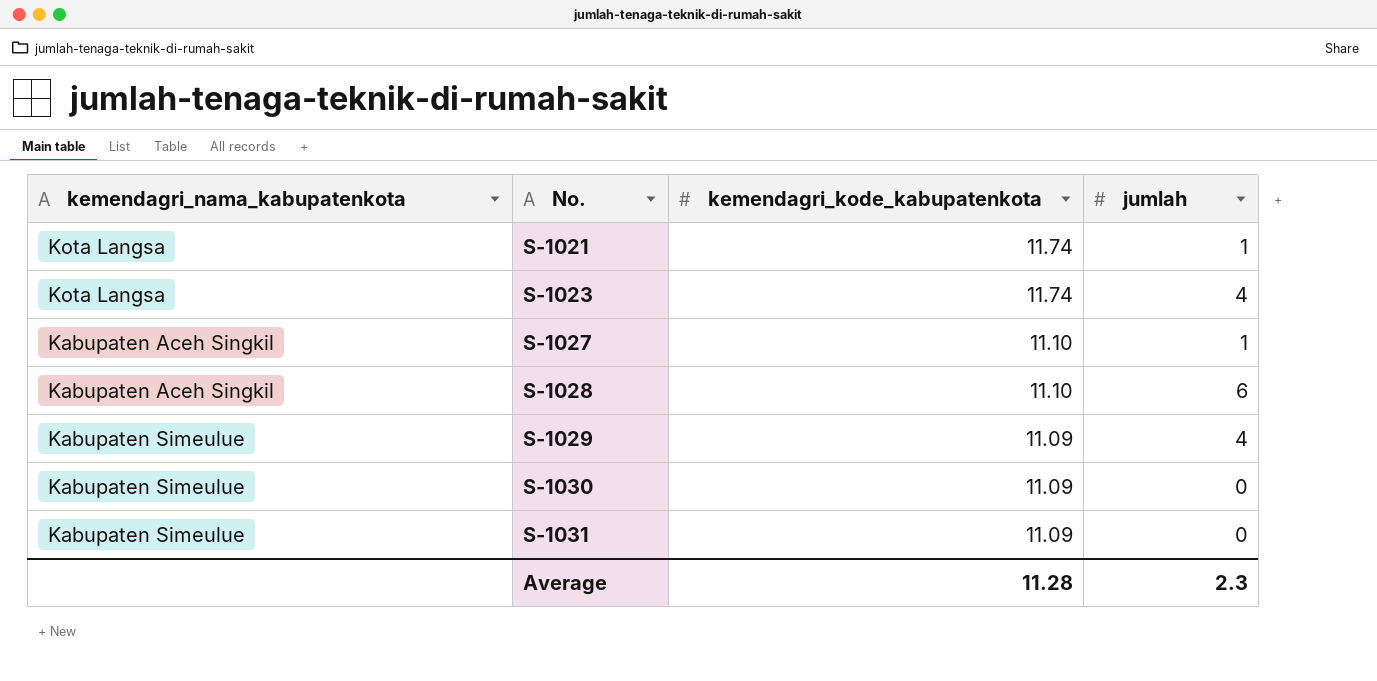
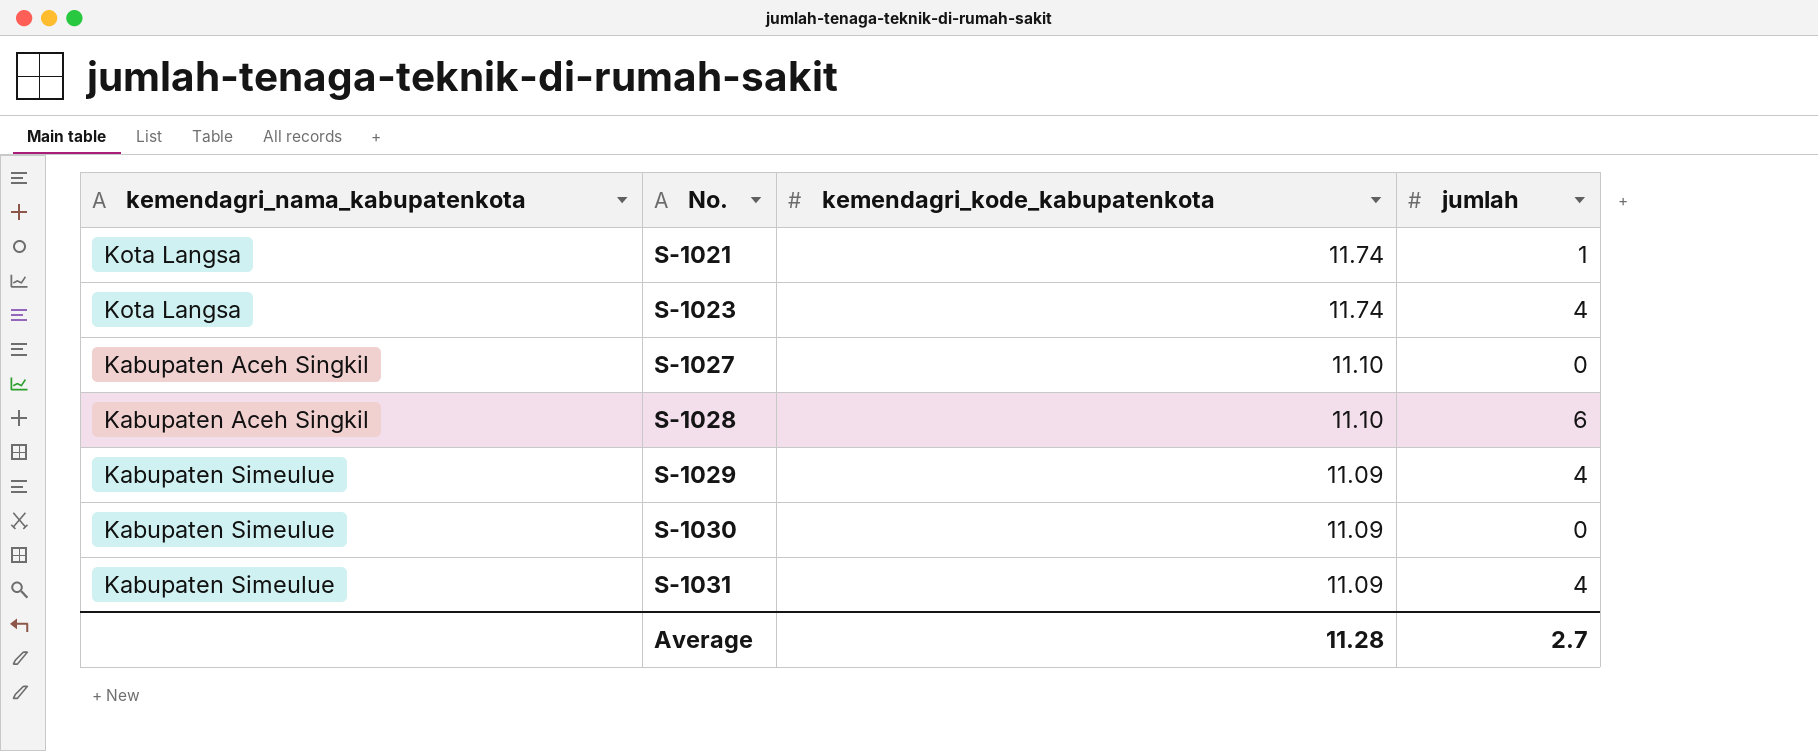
S-1027 | jumlah: 1 -> 0
S-1031 | jumlah: 0 -> 4
Average | jumlah: 2.3 -> 2.7

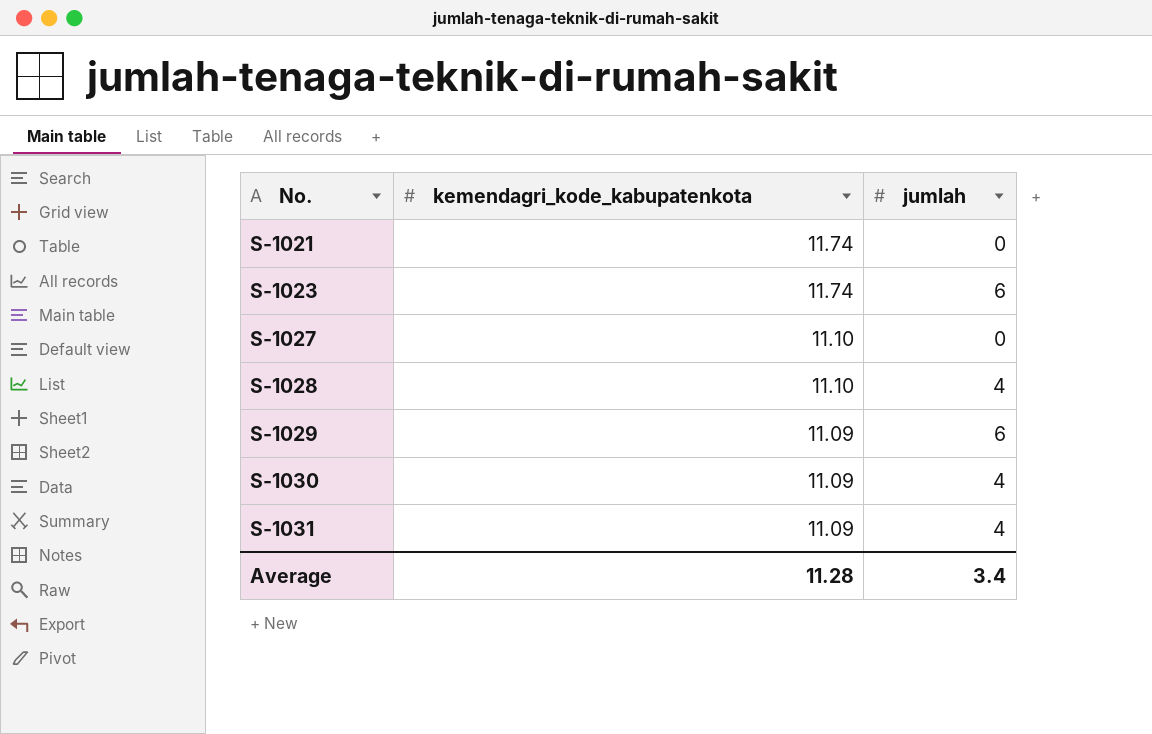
column kemendagri_nama_kabupatenkota | position: 1 -> none
S-1021 | jumlah: 1 -> 0
S-1023 | jumlah: 4 -> 6
S-1028 | jumlah: 6 -> 4
S-1029 | jumlah: 4 -> 6
S-1030 | jumlah: 0 -> 4
Average | jumlah: 2.7 -> 3.4

